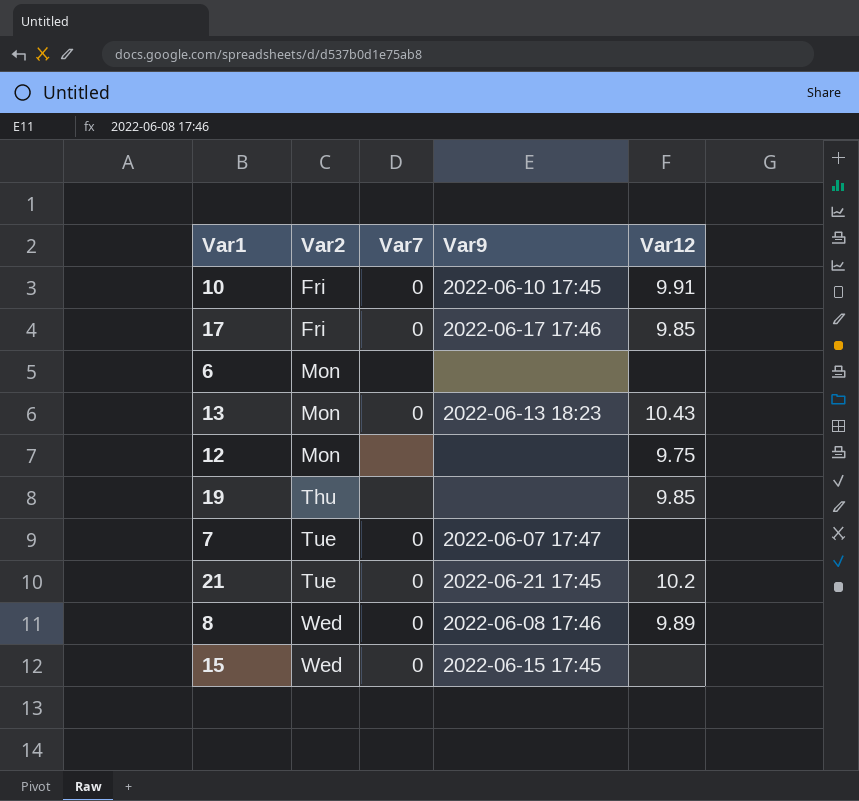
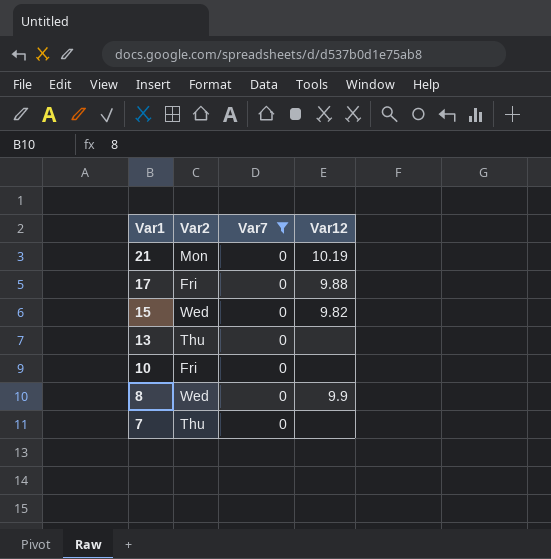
filter: none -> Var7 = 0
row order: Var2 ascending -> Var1 descending
column Var9 | position: 4 -> none
21 | Var2: Tue -> Mon
21 | Var12: 10.2 -> 10.19
17 | Var12: 9.85 -> 9.88
15 | Var12: none -> 9.82
13 | Var2: Mon -> Thu
13 | Var12: 10.43 -> none
10 | Var12: 9.91 -> none
8 | Var12: 9.89 -> 9.9
7 | Var2: Tue -> Thu

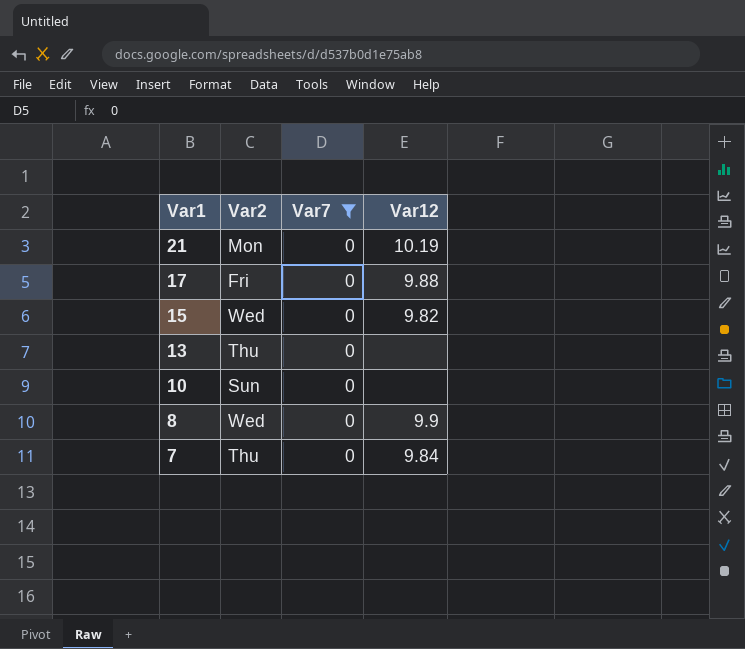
10 | Var2: Fri -> Sun
7 | Var12: none -> 9.84

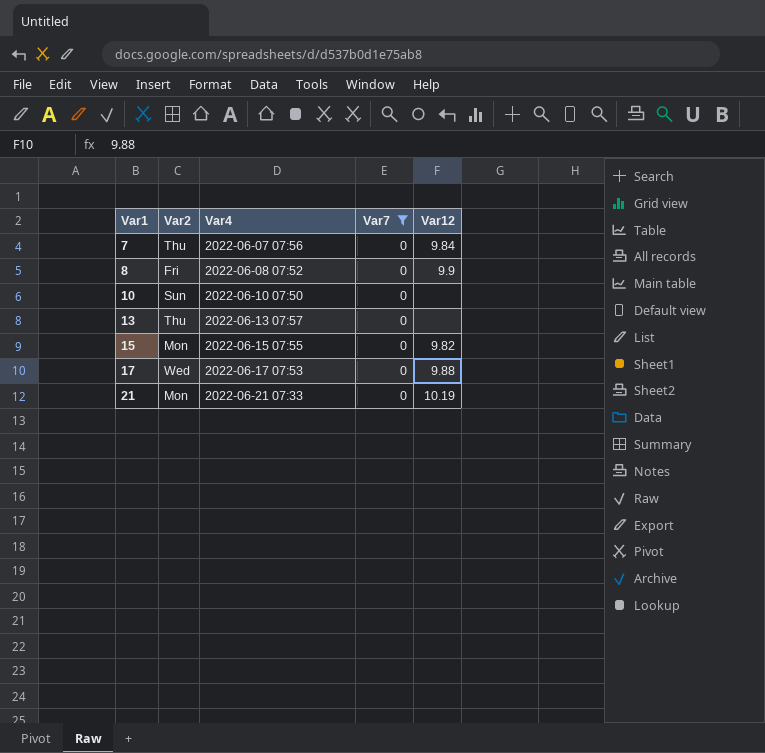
row order: Var1 descending -> Var1 ascending
column Var4 | position: none -> 3
8 | Var2: Wed -> Fri
15 | Var2: Wed -> Mon
17 | Var2: Fri -> Wed

